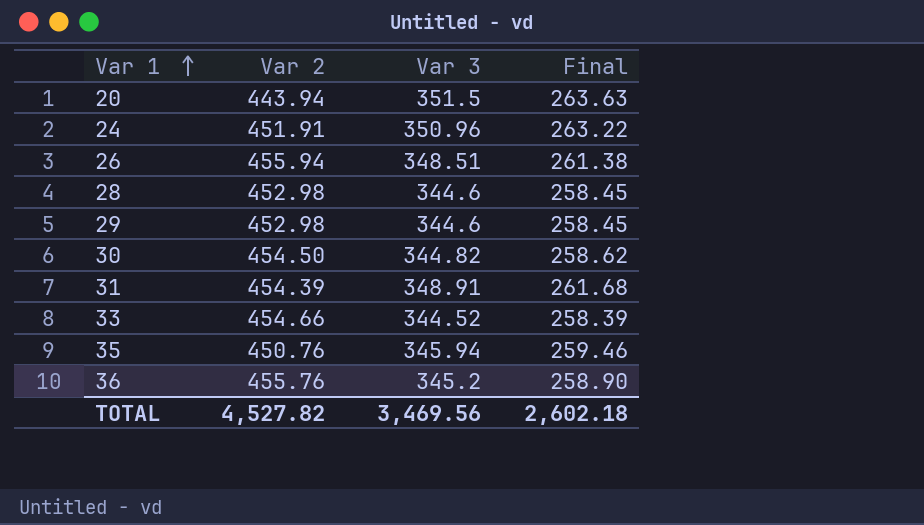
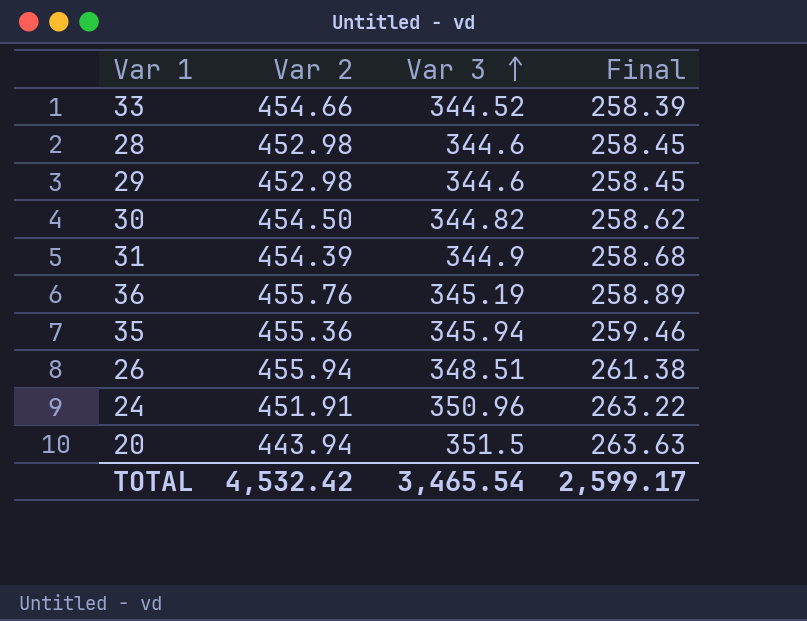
row order: Var 1 ascending -> Var 3 ascending
31 | Var 3: 348.91 -> 344.9
31 | Final: 261.68 -> 258.68
36 | Var 3: 345.2 -> 345.19
36 | Final: 258.90 -> 258.89
35 | Var 2: 450.76 -> 455.36
TOTAL | Var 2: 4,527.82 -> 4,532.42
TOTAL | Var 3: 3,469.56 -> 3,465.54
TOTAL | Final: 2,602.18 -> 2,599.17

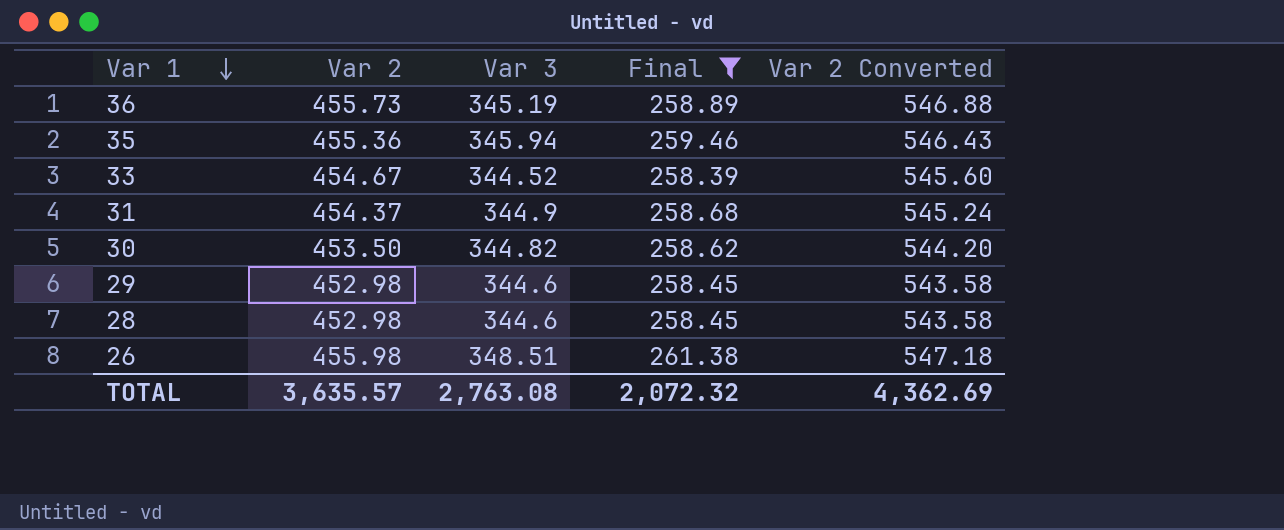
filter: none -> Final <= 261.38
row order: Var 3 ascending -> Var 1 descending
column Var 2 Converted | formula: none -> [Var 2] * 1.2
36 | Var 2: 455.76 -> 455.73
33 | Var 2: 454.66 -> 454.67
31 | Var 2: 454.39 -> 454.37
30 | Var 2: 454.50 -> 453.50
26 | Var 2: 455.94 -> 455.98
TOTAL | Var 2: 4,532.42 -> 3,635.57
TOTAL | Var 3: 3,465.54 -> 2,763.08
TOTAL | Final: 2,599.17 -> 2,072.32

